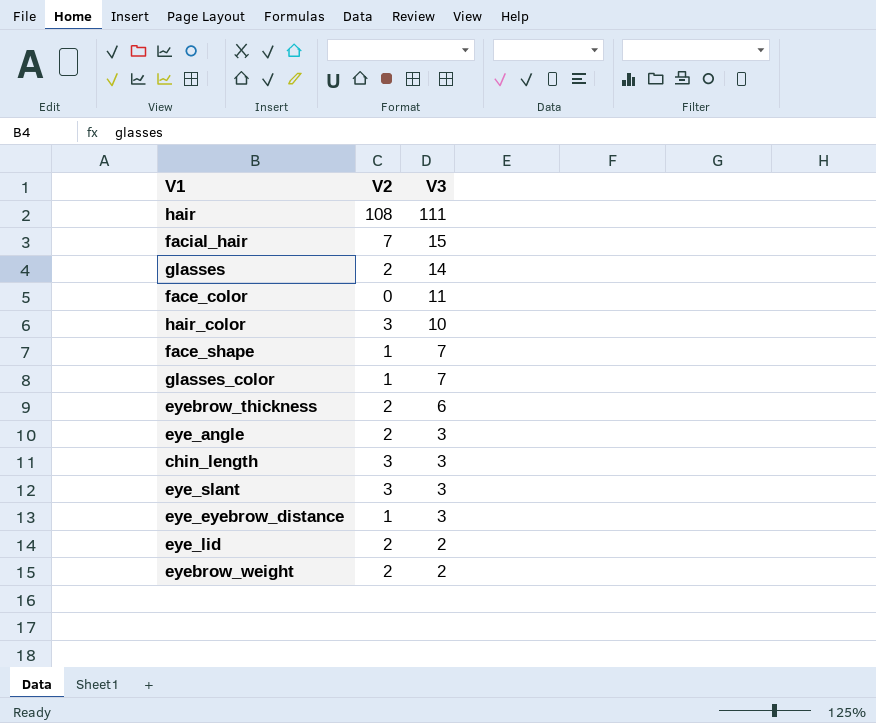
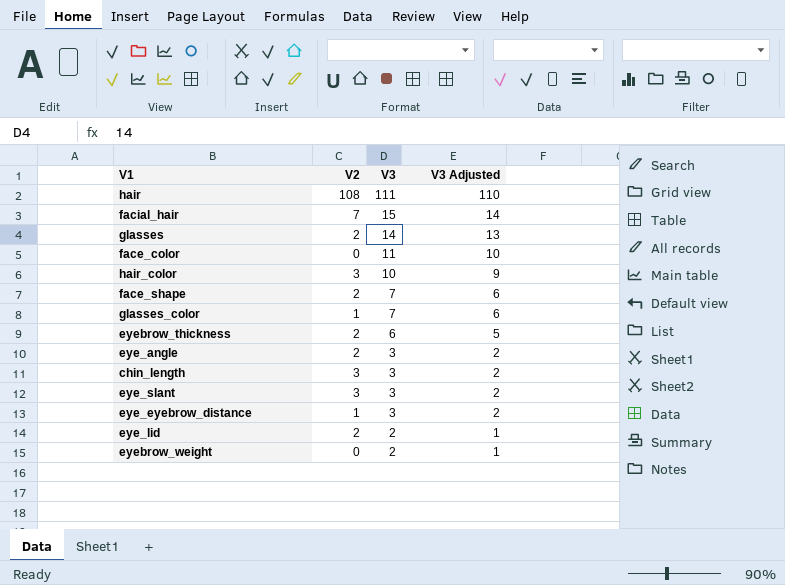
column V3 Adjusted | formula: none -> [V3] - 1
face_shape | V2: 1 -> 2
eyebrow_weight | V2: 2 -> 0

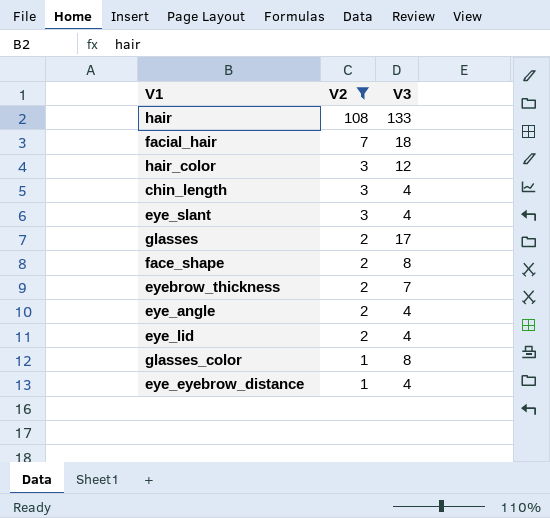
filter: none -> V2 != 0
row order: V3 descending -> V2 descending
column V3 Adjusted | formula: [V3] - 1 -> none
hair | V3: 111 -> 133
facial_hair | V3: 15 -> 18
hair_color | V3: 10 -> 12
chin_length | V3: 3 -> 4
eye_slant | V3: 3 -> 4
glasses | V3: 14 -> 17
face_shape | V3: 7 -> 8
eyebrow_thickness | V3: 6 -> 7
eye_angle | V3: 3 -> 4
eye_lid | V3: 2 -> 4
glasses_color | V3: 7 -> 8
eye_eyebrow_distance | V3: 3 -> 4

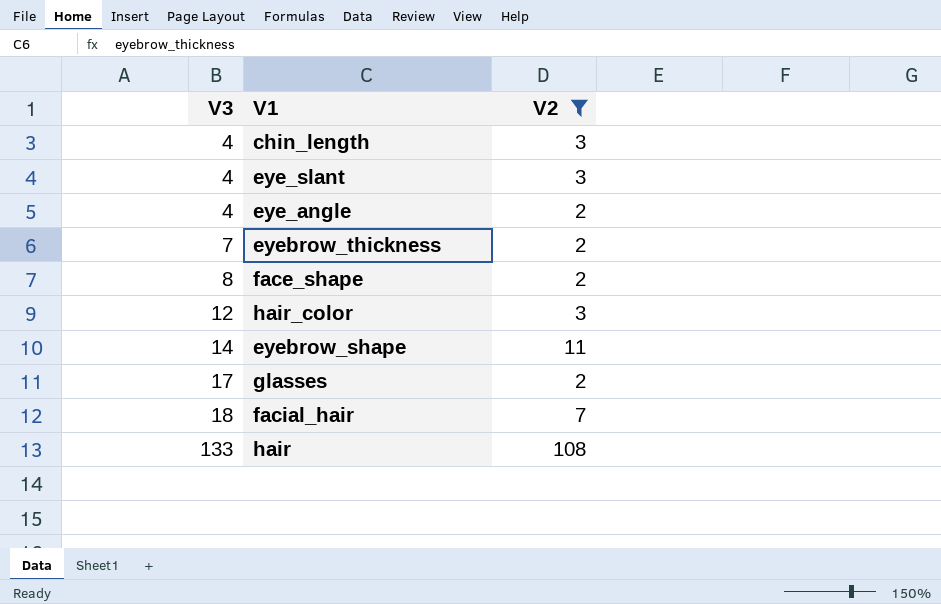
row order: V2 descending -> V3 ascending
column V3 | position: 3 -> 1
row eye_lid: 2 | 4 -> none
row glasses_color: 1 | 8 -> none
row eye_eyebrow_distance: 1 | 4 -> none
row eyebrow_shape: none -> 14 | 11

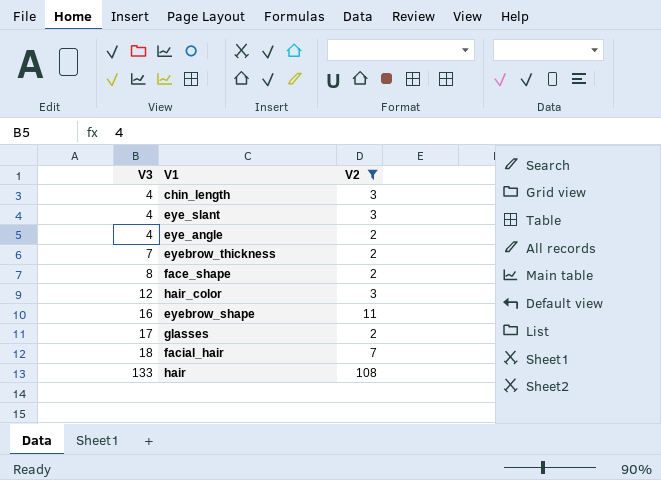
eyebrow_shape | V3: 14 -> 16

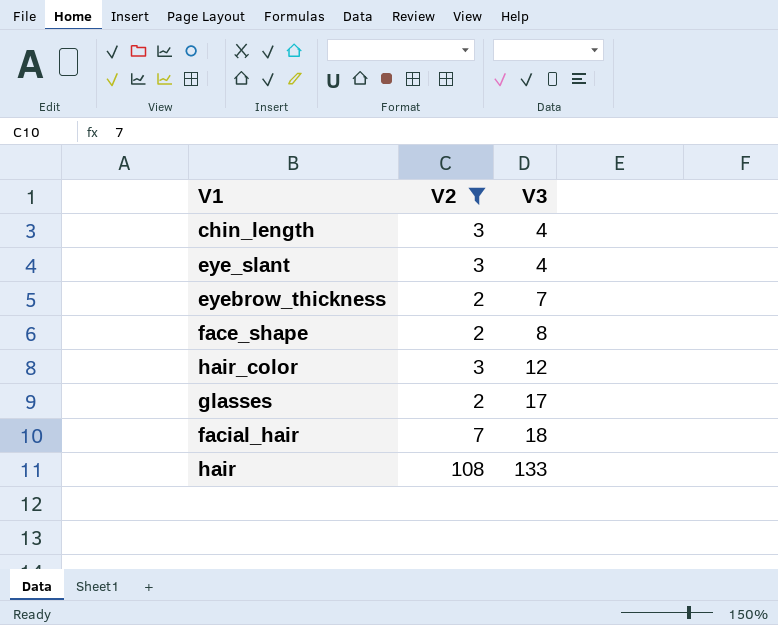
column V3 | position: 1 -> 3
row eye_angle: 4 | 2 -> none
row eyebrow_shape: 16 | 11 -> none

